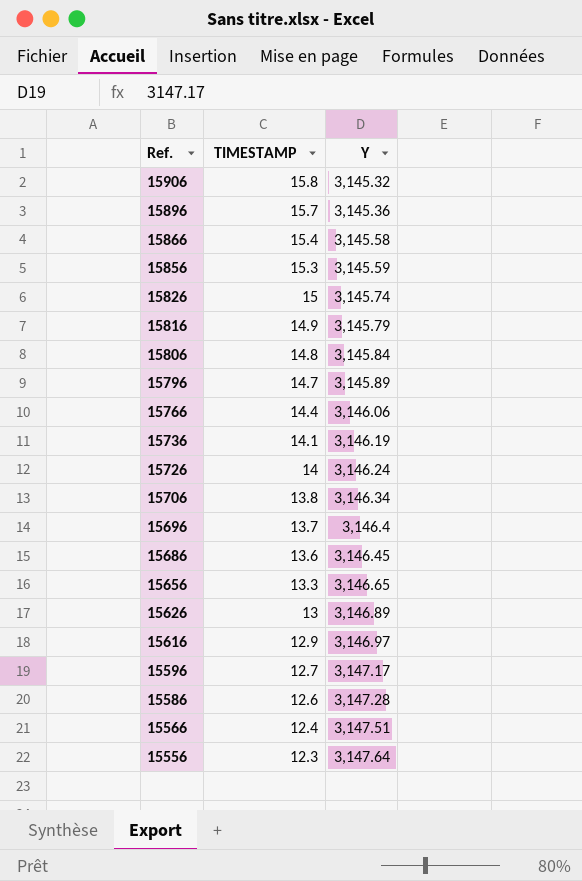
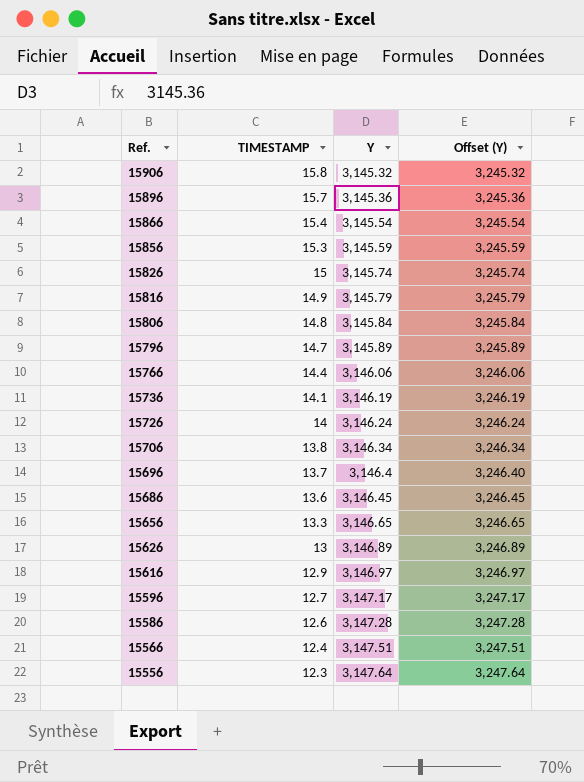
column Offset (Y) | formula: none -> [Y] + 100
15866 | Y: 3,145.58 -> 3,145.54

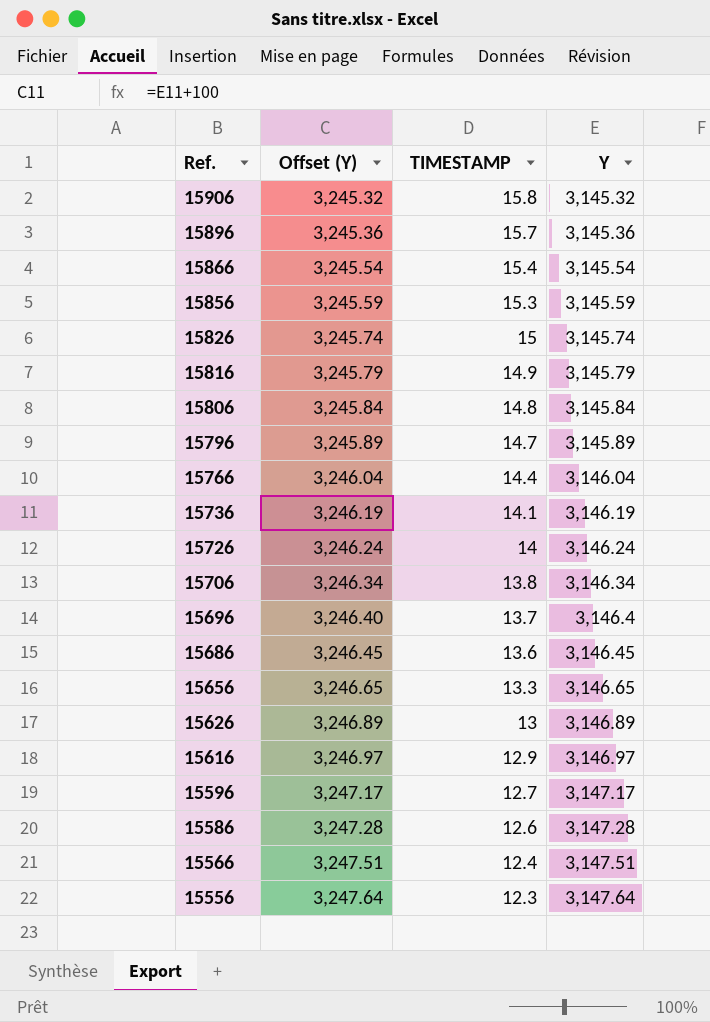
column Offset (Y) | position: 4 -> 2
15766 | Offset (Y): 3,246.06 -> 3,246.04
15766 | Y: 3,146.06 -> 3,146.04

